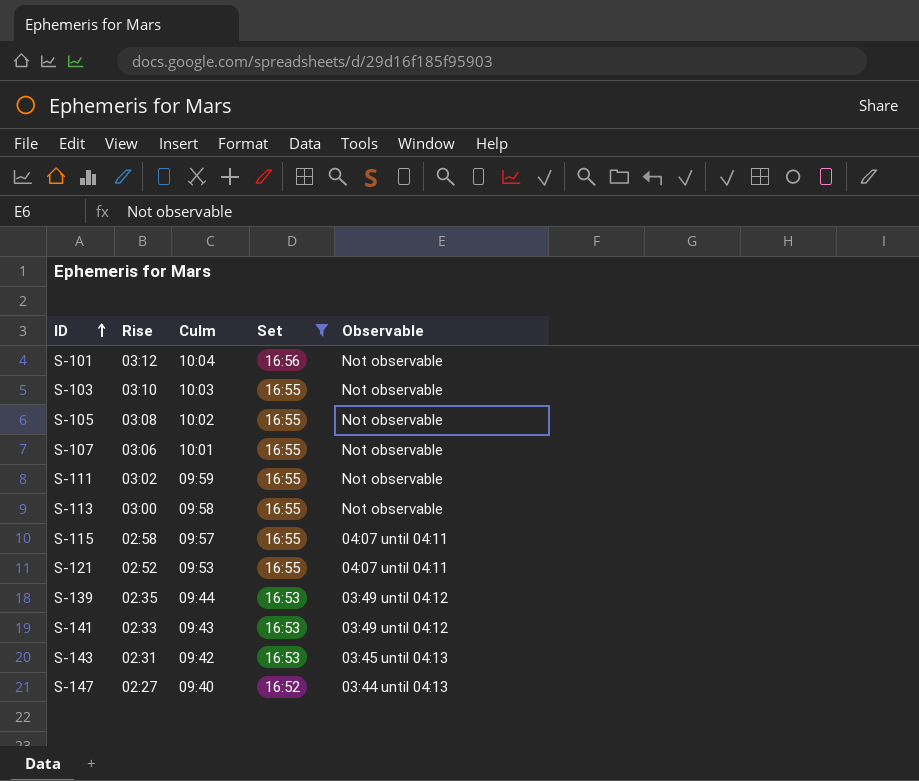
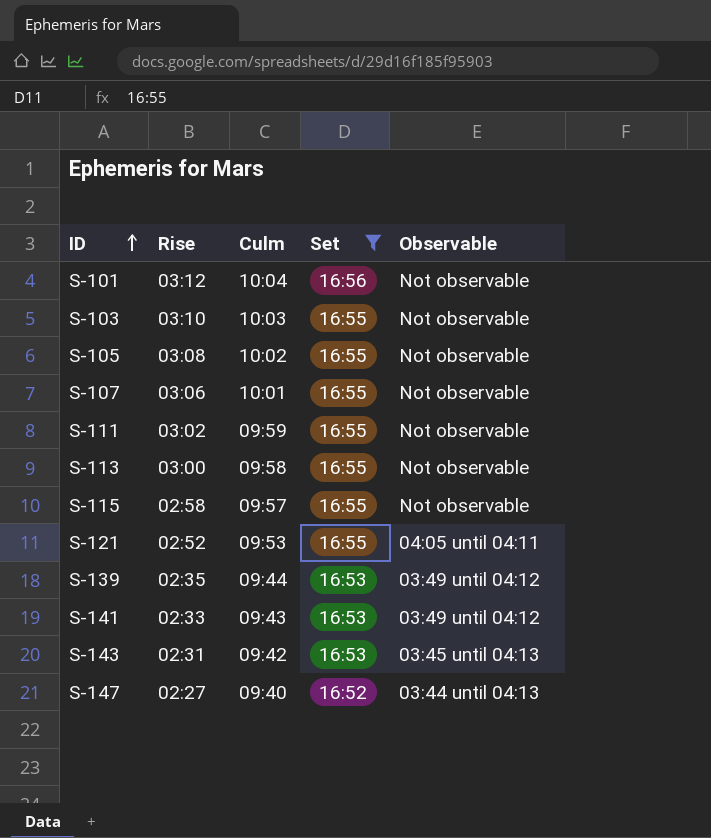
S-115 | Observable: 04:07 until 04:11 -> Not observable
S-121 | Observable: 04:07 until 04:11 -> 04:05 until 04:11

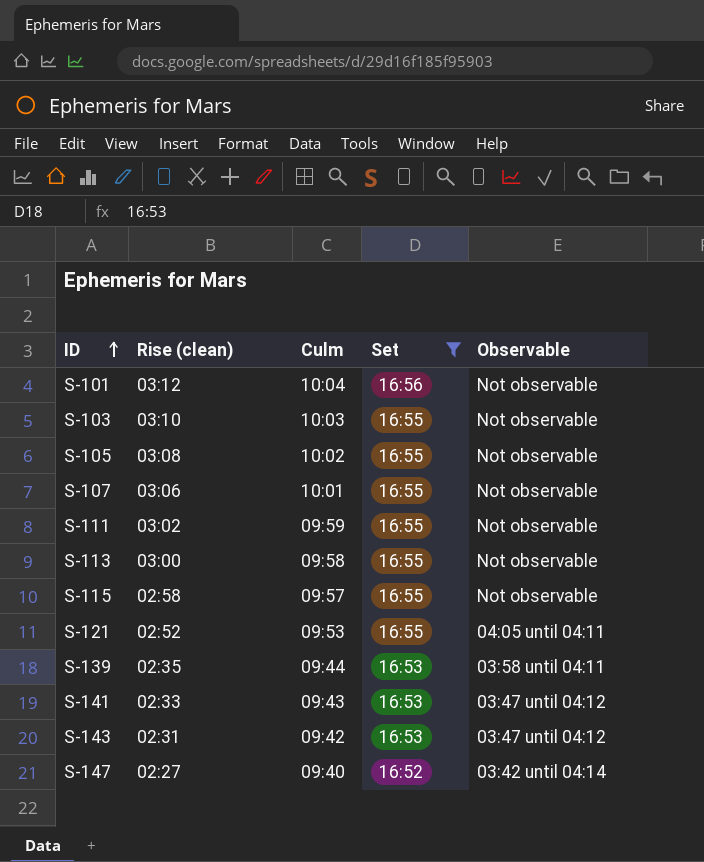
column name: Rise -> Rise (clean)
S-139 | Observable: 03:49 until 04:12 -> 03:58 until 04:11
S-141 | Observable: 03:49 until 04:12 -> 03:47 until 04:12
S-143 | Observable: 03:45 until 04:13 -> 03:47 until 04:12
S-147 | Observable: 03:44 until 04:13 -> 03:42 until 04:14

